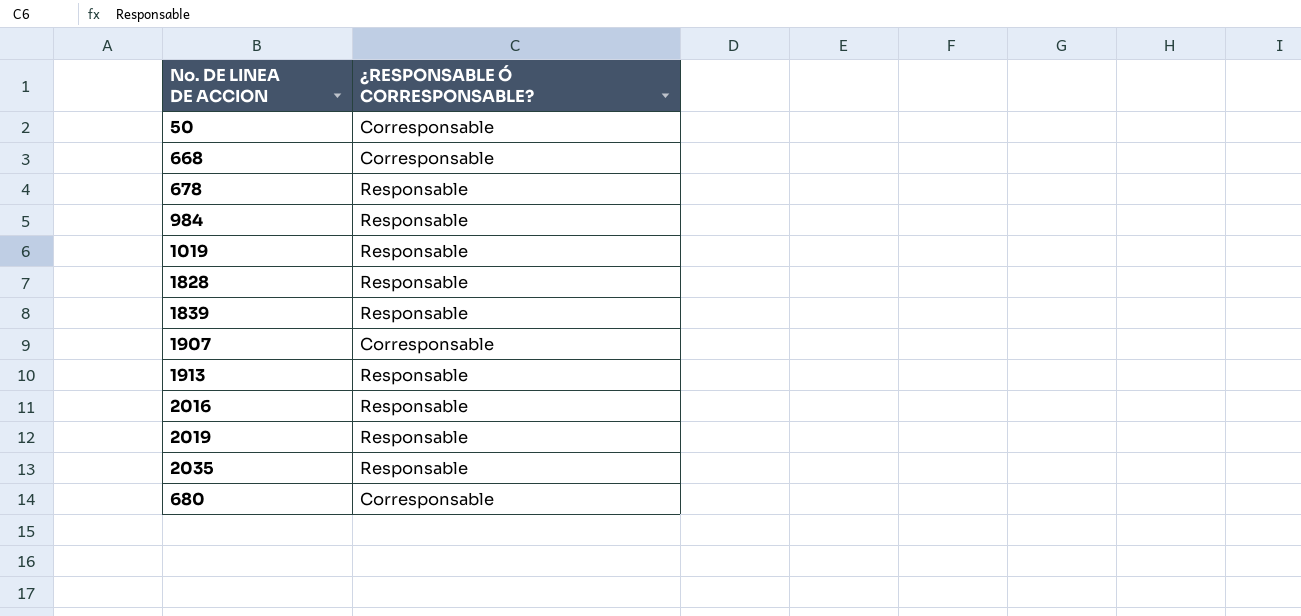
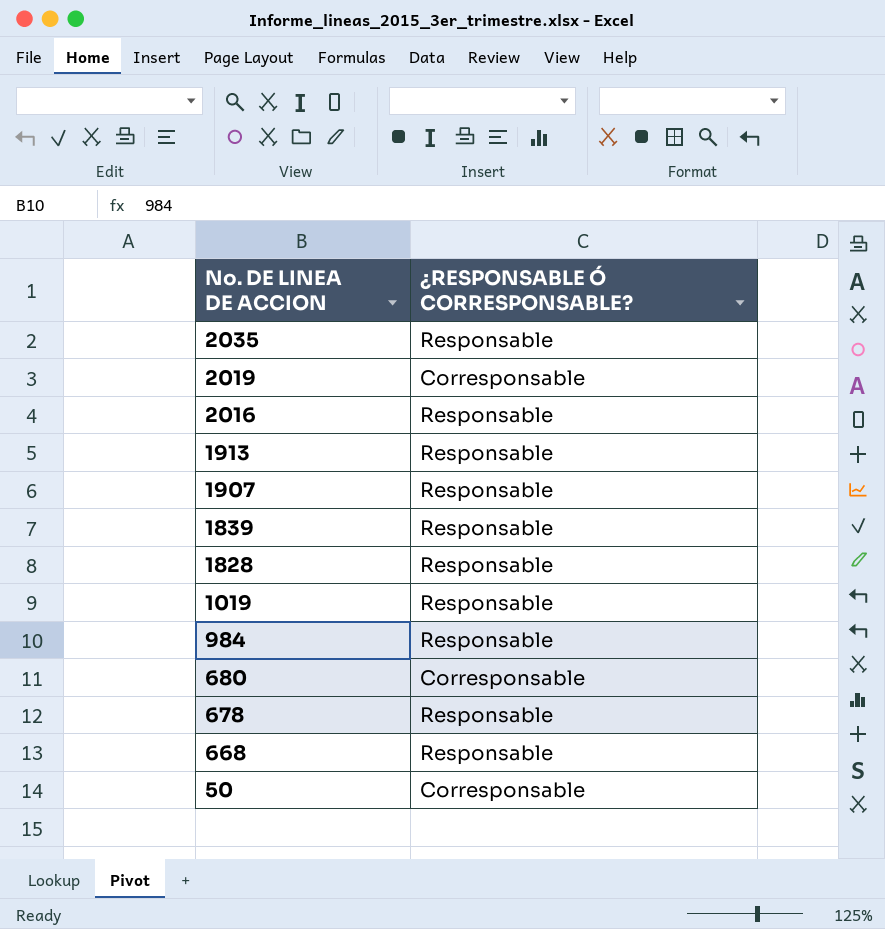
row order: none -> No. DE LINEA DE ACCION descending
2019 | ¿RESPONSABLE Ó CORRESPONSABLE?: Responsable -> Corresponsable
1907 | ¿RESPONSABLE Ó CORRESPONSABLE?: Corresponsable -> Responsable
668 | ¿RESPONSABLE Ó CORRESPONSABLE?: Corresponsable -> Responsable

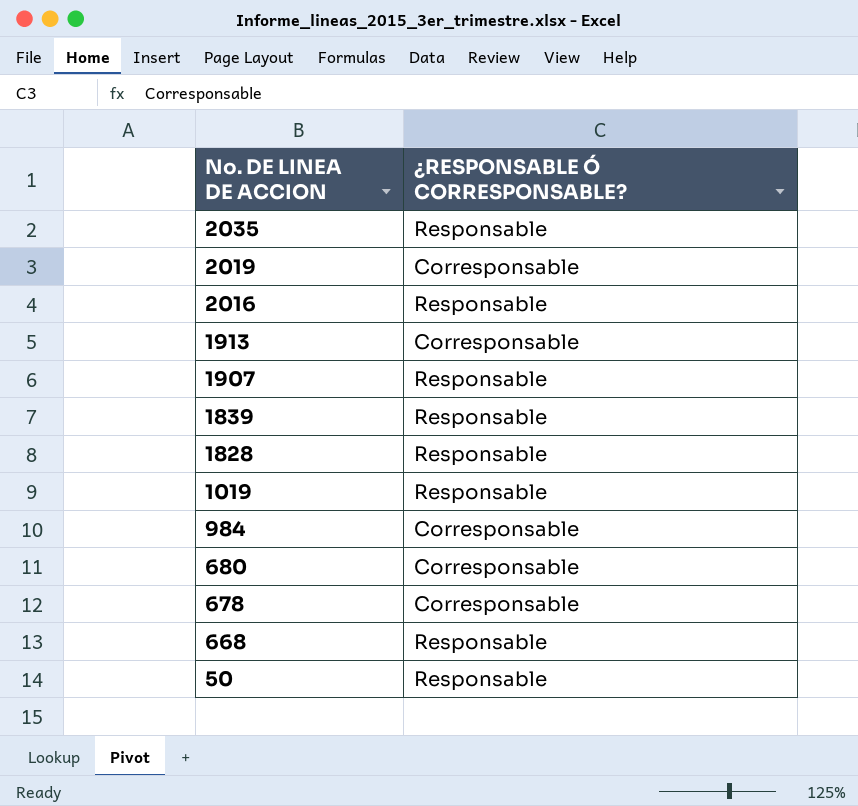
1913 | ¿RESPONSABLE Ó CORRESPONSABLE?: Responsable -> Corresponsable
984 | ¿RESPONSABLE Ó CORRESPONSABLE?: Responsable -> Corresponsable
678 | ¿RESPONSABLE Ó CORRESPONSABLE?: Responsable -> Corresponsable
50 | ¿RESPONSABLE Ó CORRESPONSABLE?: Corresponsable -> Responsable

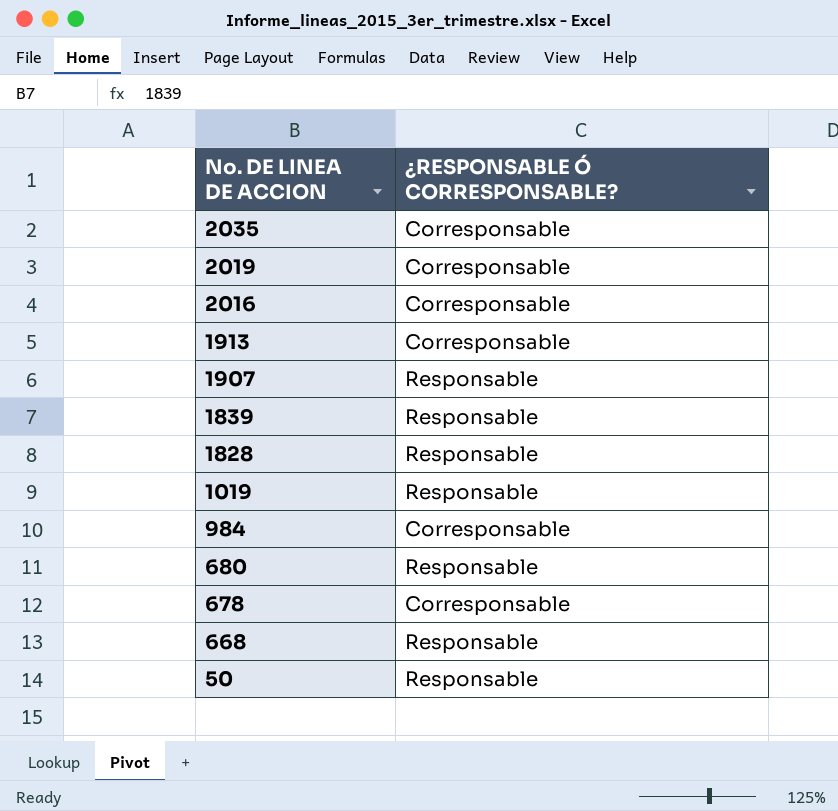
2035 | ¿RESPONSABLE Ó CORRESPONSABLE?: Responsable -> Corresponsable
2016 | ¿RESPONSABLE Ó CORRESPONSABLE?: Responsable -> Corresponsable
680 | ¿RESPONSABLE Ó CORRESPONSABLE?: Corresponsable -> Responsable

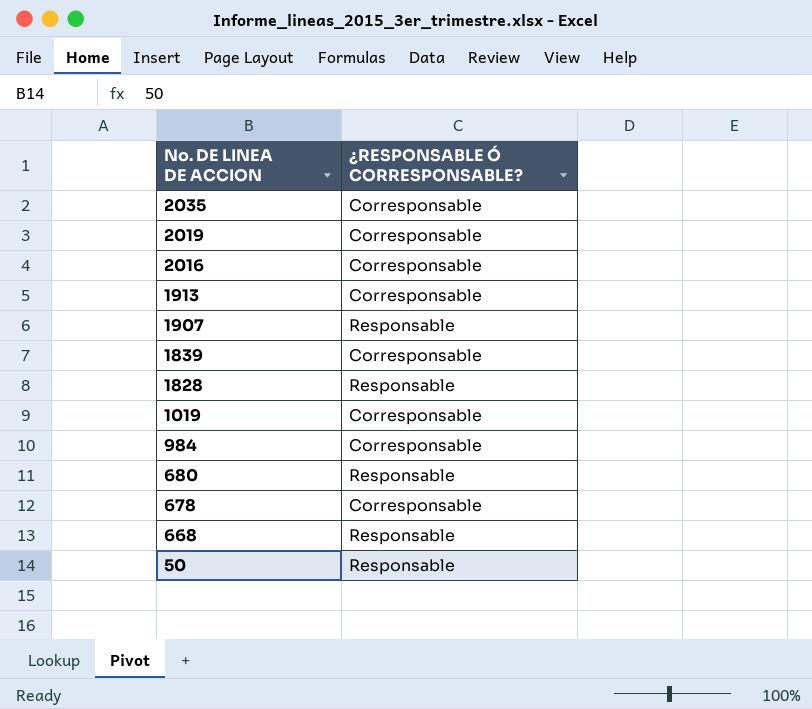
1839 | ¿RESPONSABLE Ó CORRESPONSABLE?: Responsable -> Corresponsable
1019 | ¿RESPONSABLE Ó CORRESPONSABLE?: Responsable -> Corresponsable

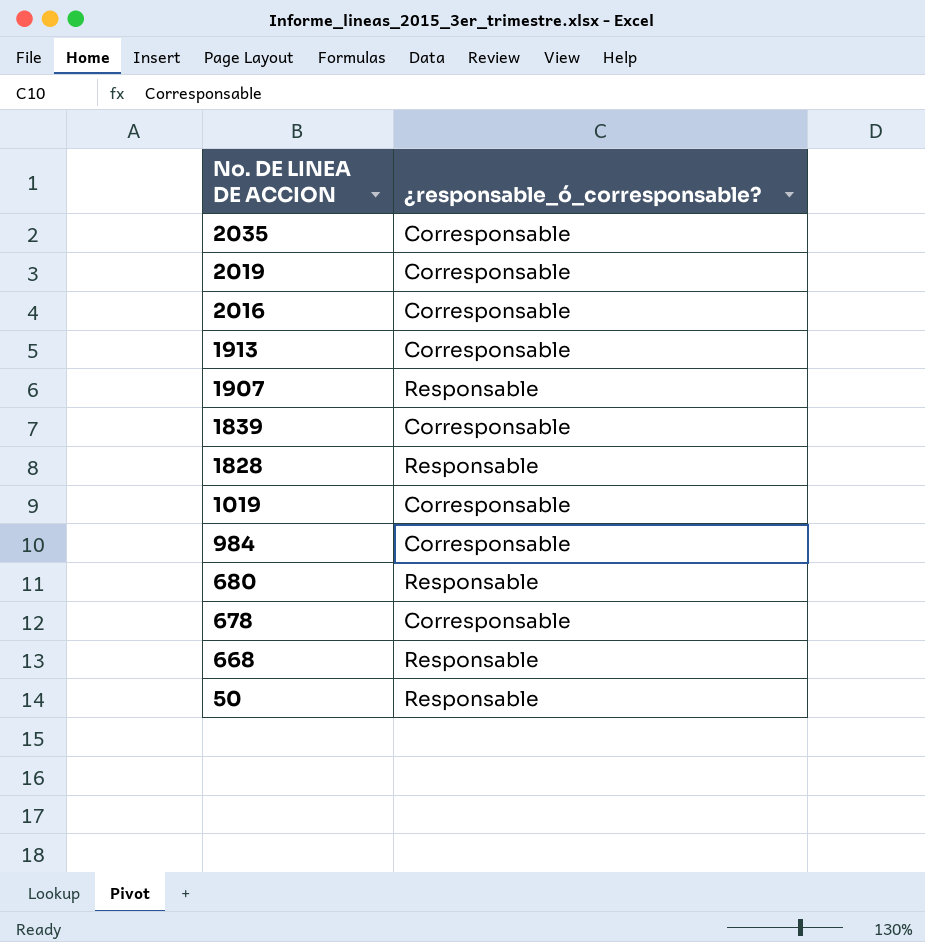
column name: ¿RESPONSABLE Ó CORRESPONSABLE? -> ¿responsable_ó_corresponsable?

